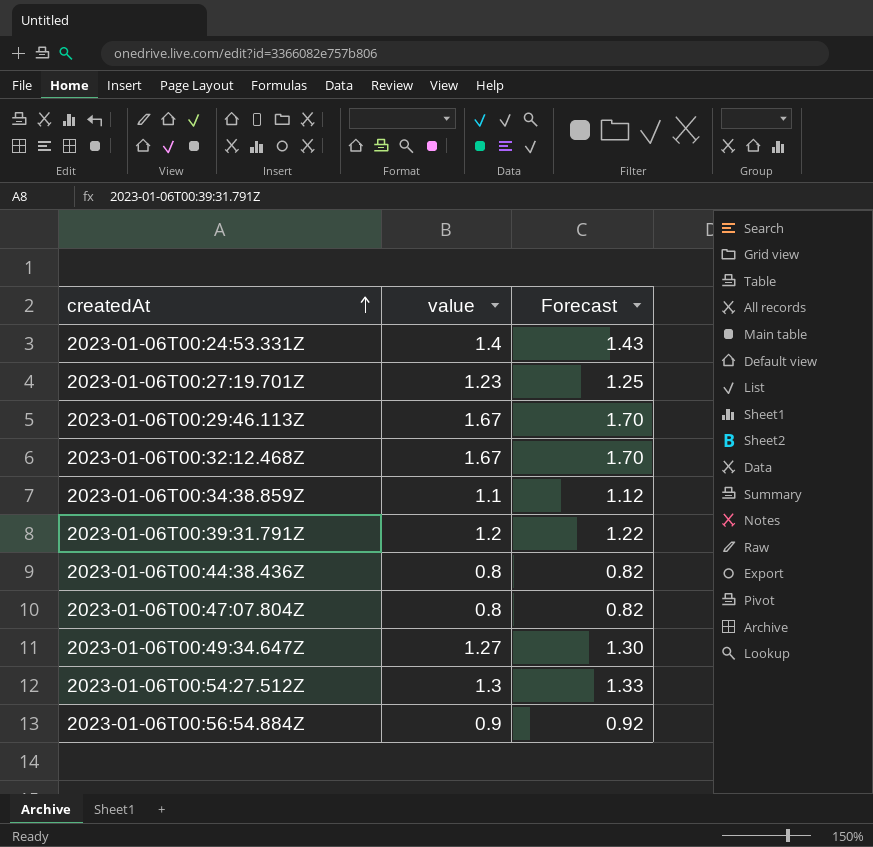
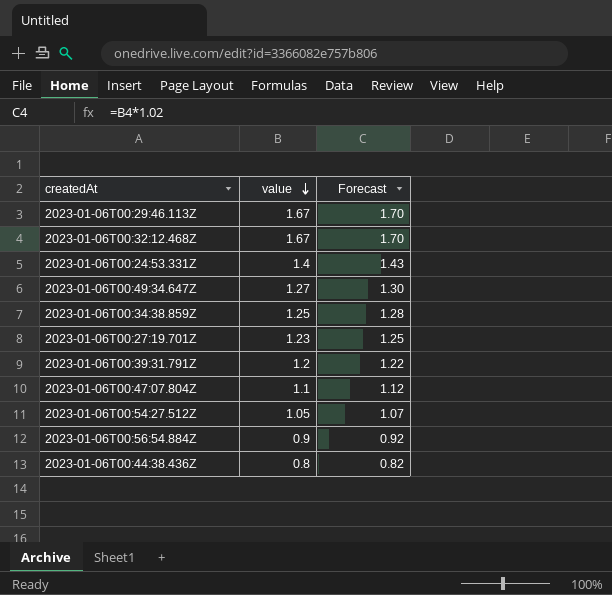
row order: createdAt ascending -> value descending
2023-01-06T00:34:38.859Z | value: 1.1 -> 1.25
2023-01-06T00:34:38.859Z | Forecast: 1.12 -> 1.28
2023-01-06T00:47:07.804Z | value: 0.8 -> 1.1
2023-01-06T00:47:07.804Z | Forecast: 0.82 -> 1.12
2023-01-06T00:54:27.512Z | value: 1.3 -> 1.05
2023-01-06T00:54:27.512Z | Forecast: 1.33 -> 1.07

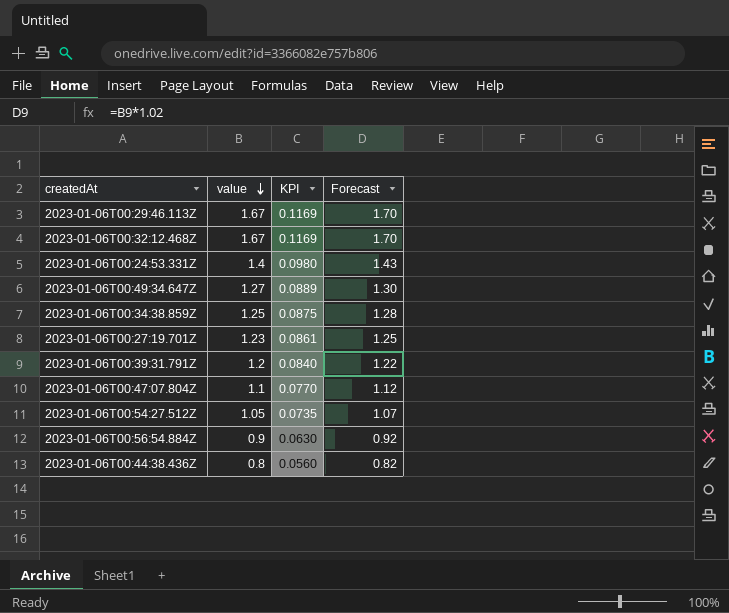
column KPI | formula: none -> [value] * 0.07

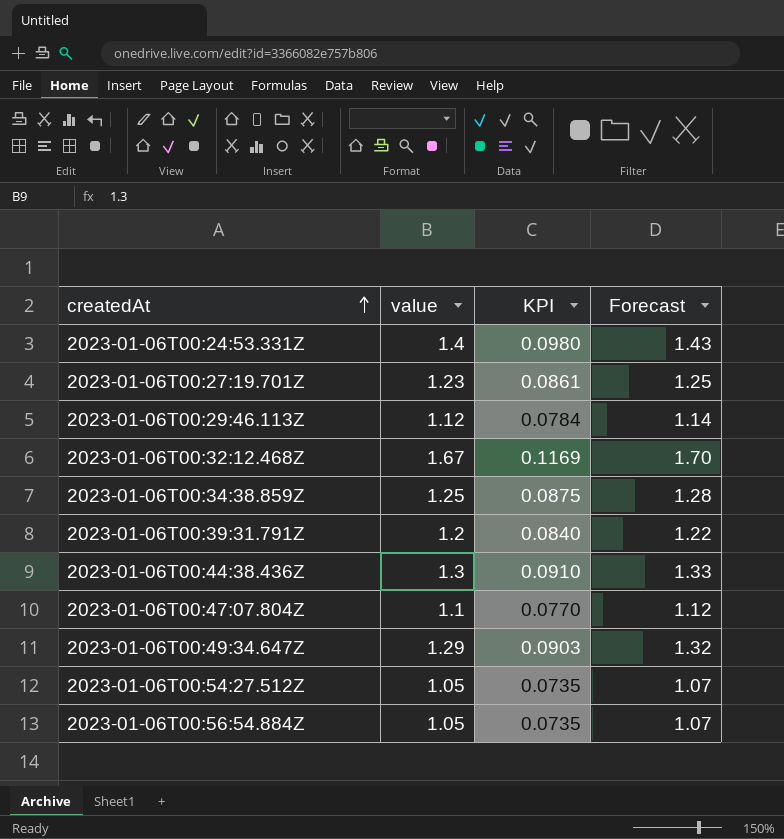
row order: value descending -> createdAt ascending
2023-01-06T00:29:46.113Z | value: 1.67 -> 1.12
2023-01-06T00:29:46.113Z | KPI: 0.1169 -> 0.0784
2023-01-06T00:29:46.113Z | Forecast: 1.70 -> 1.14
2023-01-06T00:44:38.436Z | value: 0.8 -> 1.3
2023-01-06T00:44:38.436Z | KPI: 0.0560 -> 0.0910
2023-01-06T00:44:38.436Z | Forecast: 0.82 -> 1.33
2023-01-06T00:49:34.647Z | value: 1.27 -> 1.29
2023-01-06T00:49:34.647Z | KPI: 0.0889 -> 0.0903
2023-01-06T00:49:34.647Z | Forecast: 1.30 -> 1.32
2023-01-06T00:56:54.884Z | value: 0.9 -> 1.05
2023-01-06T00:56:54.884Z | KPI: 0.0630 -> 0.0735
2023-01-06T00:56:54.884Z | Forecast: 0.92 -> 1.07

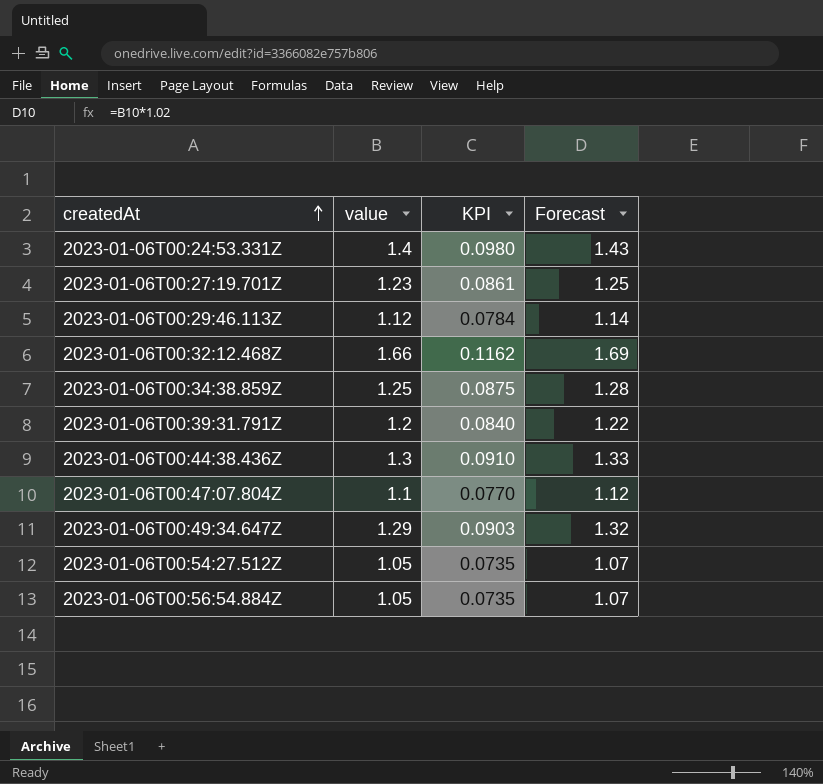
2023-01-06T00:32:12.468Z | value: 1.67 -> 1.66
2023-01-06T00:32:12.468Z | KPI: 0.1169 -> 0.1162
2023-01-06T00:32:12.468Z | Forecast: 1.70 -> 1.69

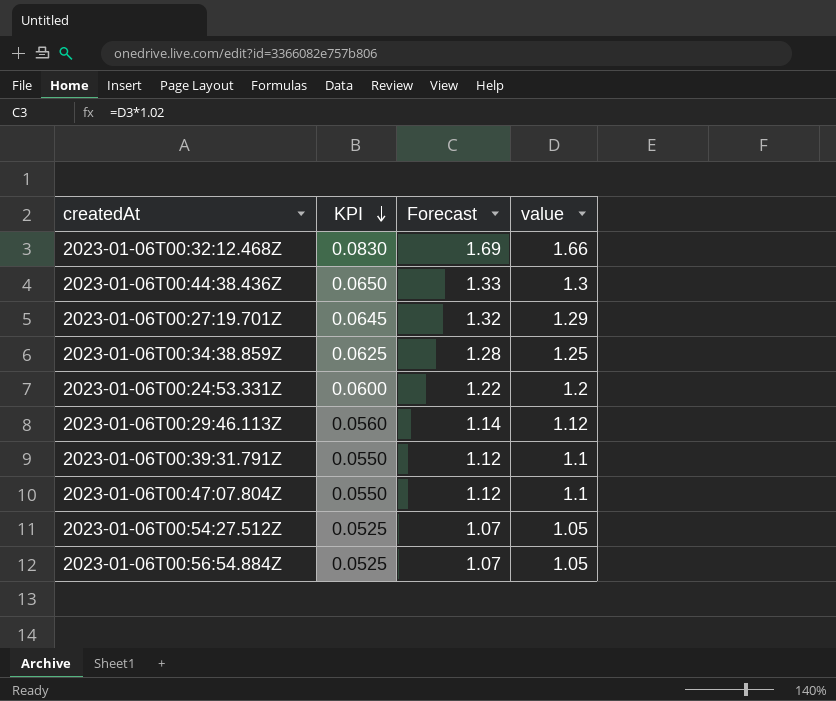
row order: createdAt ascending -> KPI descending
column KPI | formula: [value] * 0.07 -> [value] * 0.05
column value | position: 2 -> 4
row 2023-01-06T00:49:34.647Z: 1.29 | 0.0903 | 1.32 -> none
2023-01-06T00:27:19.701Z | Forecast: 1.25 -> 1.32
2023-01-06T00:27:19.701Z | value: 1.23 -> 1.29
2023-01-06T00:24:53.331Z | Forecast: 1.43 -> 1.22
2023-01-06T00:24:53.331Z | value: 1.4 -> 1.2
2023-01-06T00:39:31.791Z | Forecast: 1.22 -> 1.12
2023-01-06T00:39:31.791Z | value: 1.2 -> 1.1

